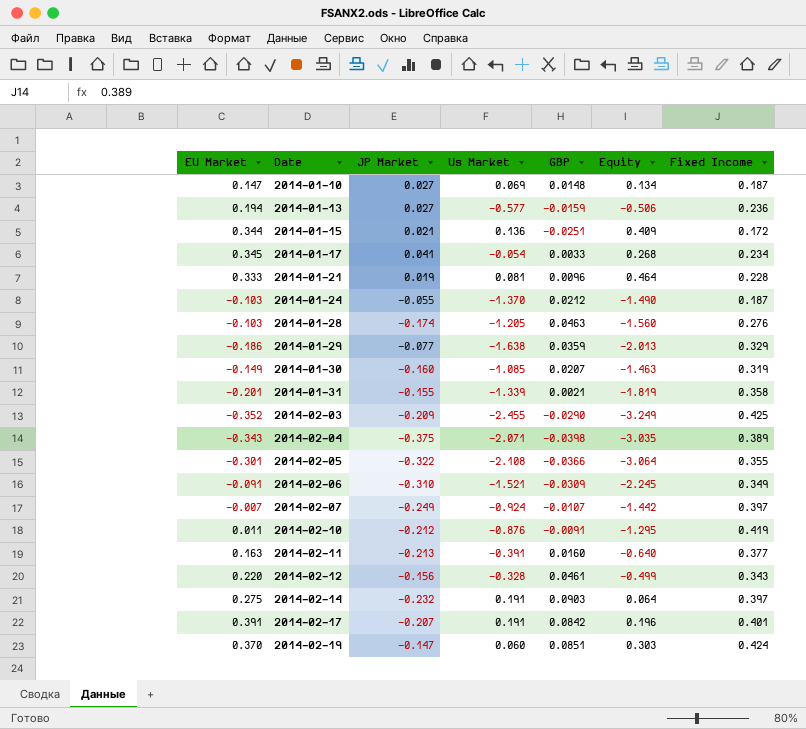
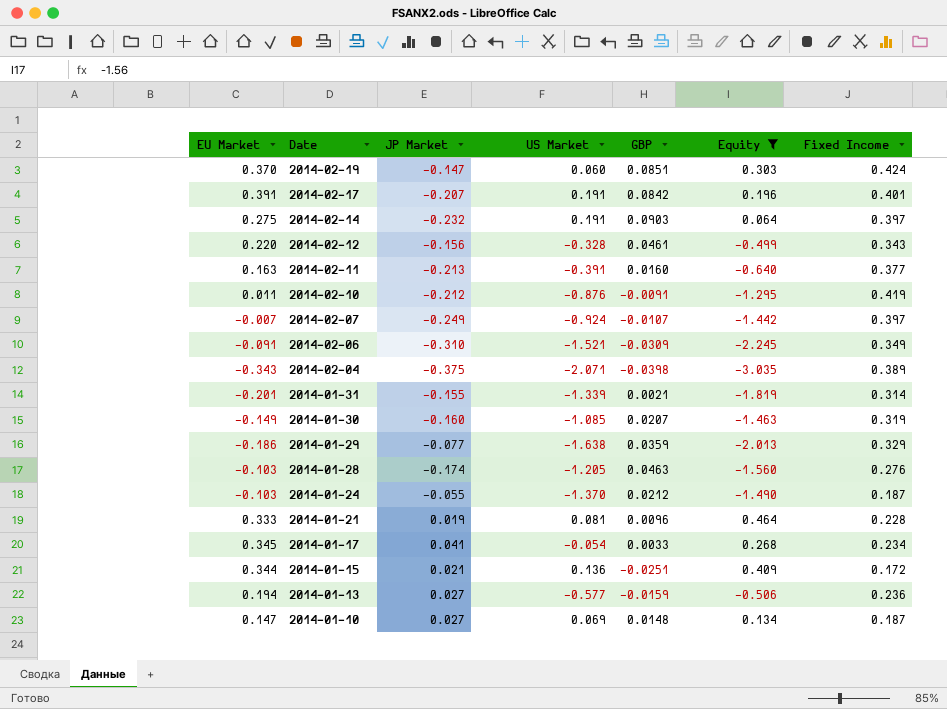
filter: none -> Equity >= -3.035
row order: Date ascending -> Date descending
column name: Us Market -> US Market
2014-01-31 | Fixed Income: 0.358 -> 0.314

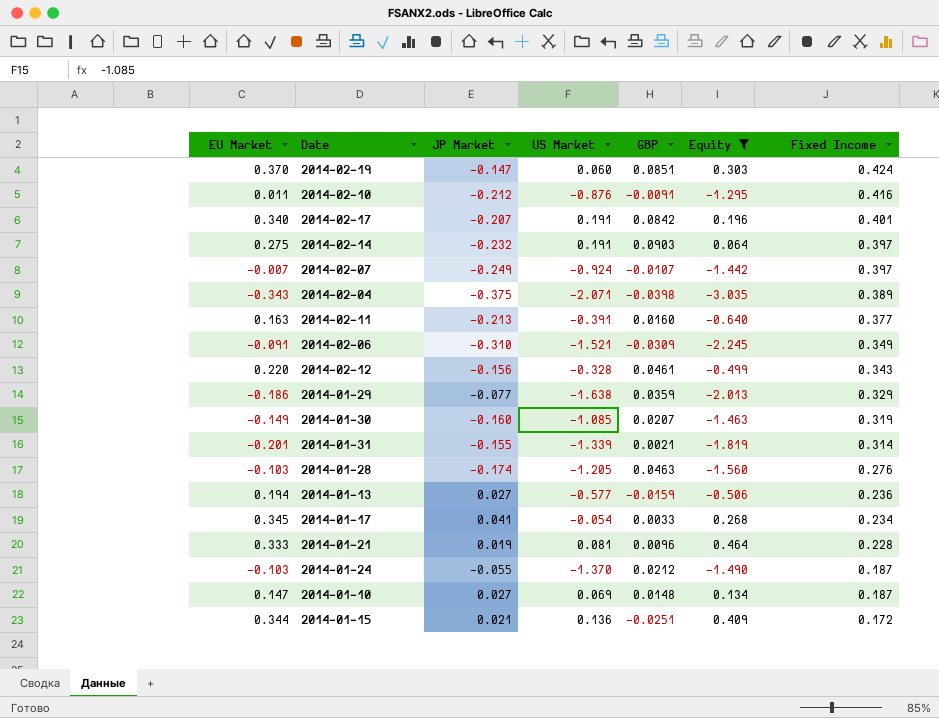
row order: Date descending -> Fixed Income descending
2014-02-10 | Fixed Income: 0.419 -> 0.416
2014-02-17 | EU Market: 0.391 -> 0.340

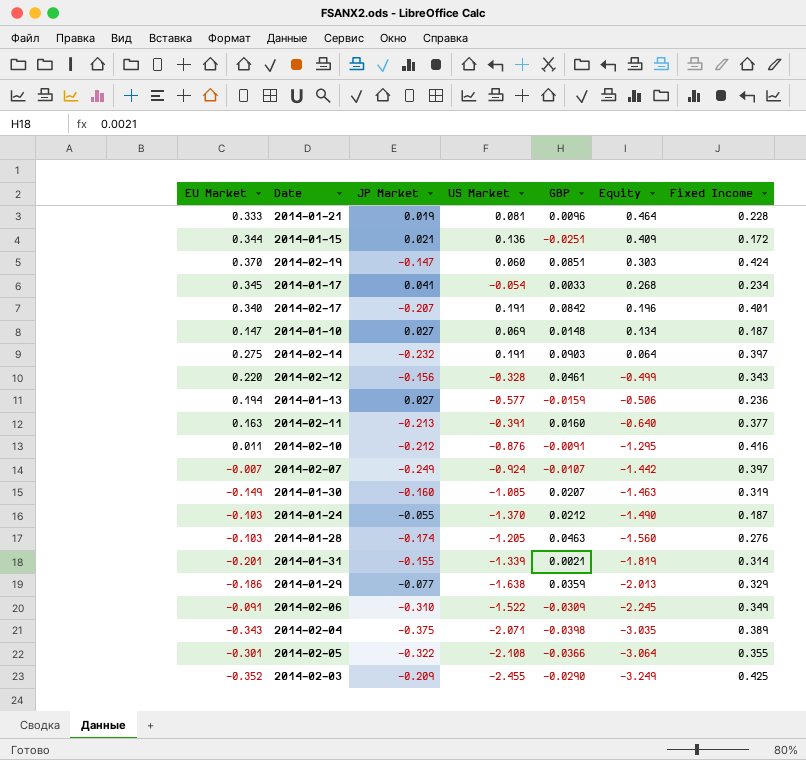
filter: Equity >= -3.035 -> none
row order: Fixed Income descending -> Equity descending
2014-02-06 | US Market: -1.521 -> -1.522

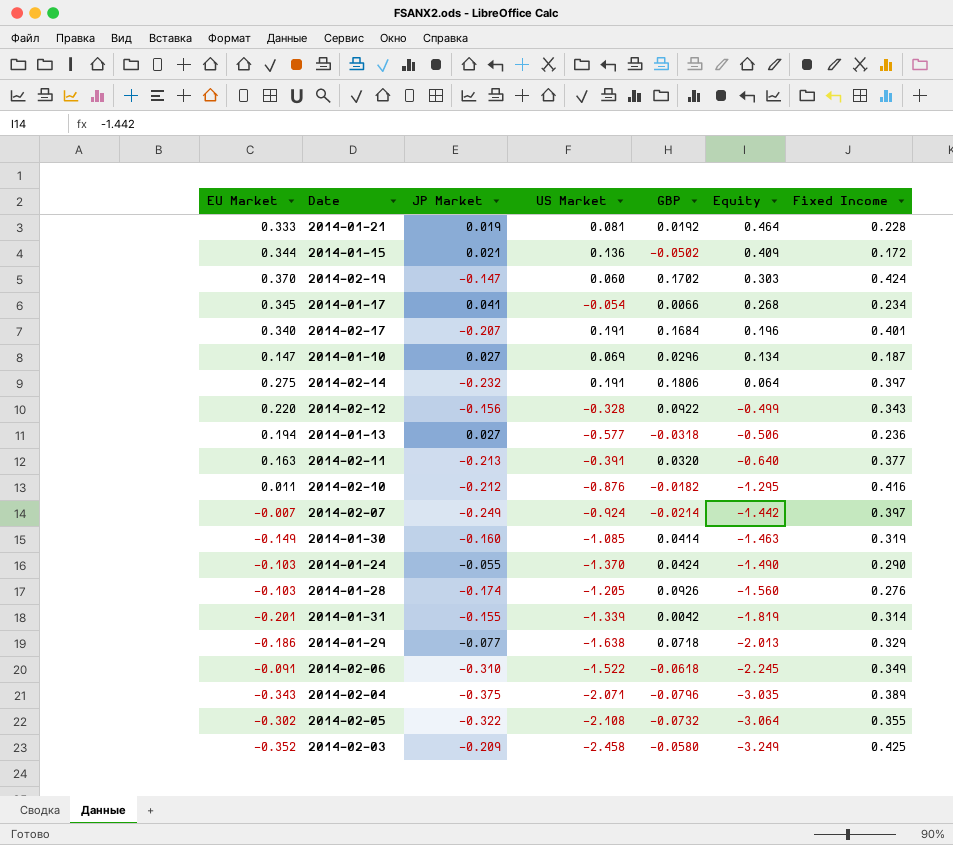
2014-01-21 | GBP: 0.0096 -> 0.0192
2014-01-15 | GBP: -0.0251 -> -0.0502
2014-02-19 | GBP: 0.0851 -> 0.1702
2014-01-17 | GBP: 0.0033 -> 0.0066
2014-02-17 | GBP: 0.0842 -> 0.1684
2014-01-10 | GBP: 0.0148 -> 0.0296
2014-02-14 | GBP: 0.0903 -> 0.1806
2014-02-12 | GBP: 0.0461 -> 0.0922
2014-01-13 | GBP: -0.0159 -> -0.0318
2014-02-11 | GBP: 0.0160 -> 0.0320
2014-02-10 | GBP: -0.0091 -> -0.0182
2014-02-07 | GBP: -0.0107 -> -0.0214
2014-01-30 | GBP: 0.0207 -> 0.0414
2014-01-24 | GBP: 0.0212 -> 0.0424
2014-01-24 | Fixed Income: 0.187 -> 0.290
2014-01-28 | GBP: 0.0463 -> 0.0926
2014-01-31 | GBP: 0.0021 -> 0.0042
2014-01-29 | GBP: 0.0359 -> 0.0718
2014-02-06 | GBP: -0.0309 -> -0.0618
2014-02-04 | GBP: -0.0398 -> -0.0796
2014-02-05 | EU Market: -0.301 -> -0.302
2014-02-05 | GBP: -0.0366 -> -0.0732
2014-02-03 | US Market: -2.455 -> -2.458
2014-02-03 | GBP: -0.0290 -> -0.0580

